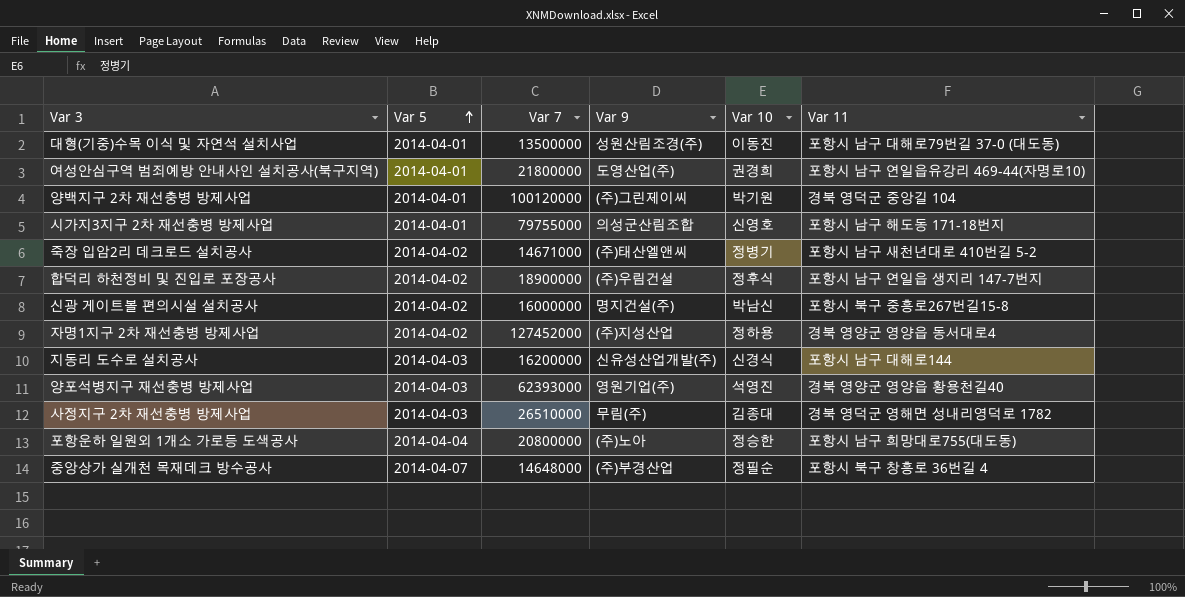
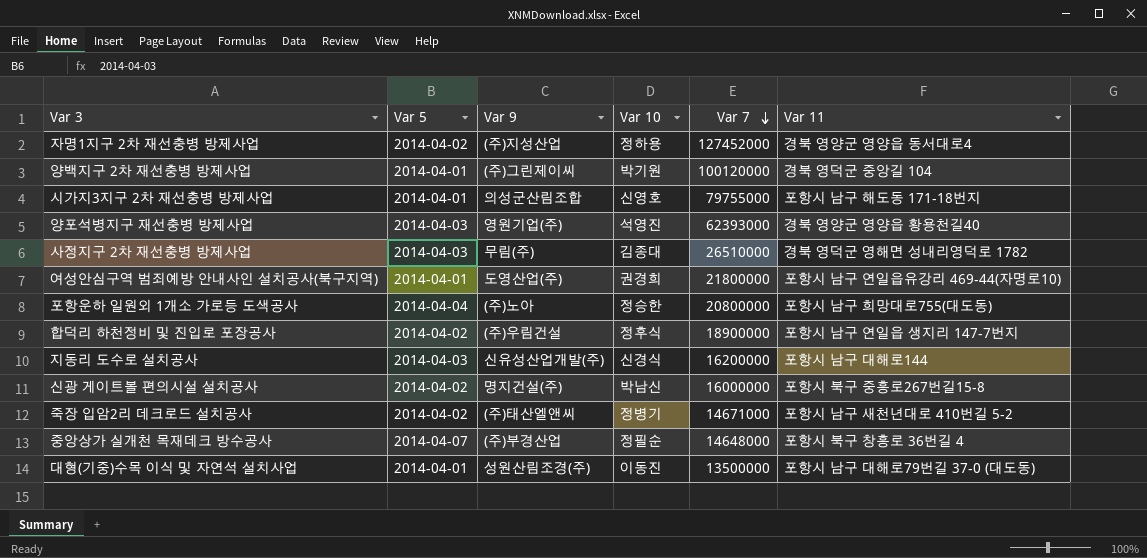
row order: Var 5 ascending -> Var 7 descending
column Var 7 | position: 3 -> 5

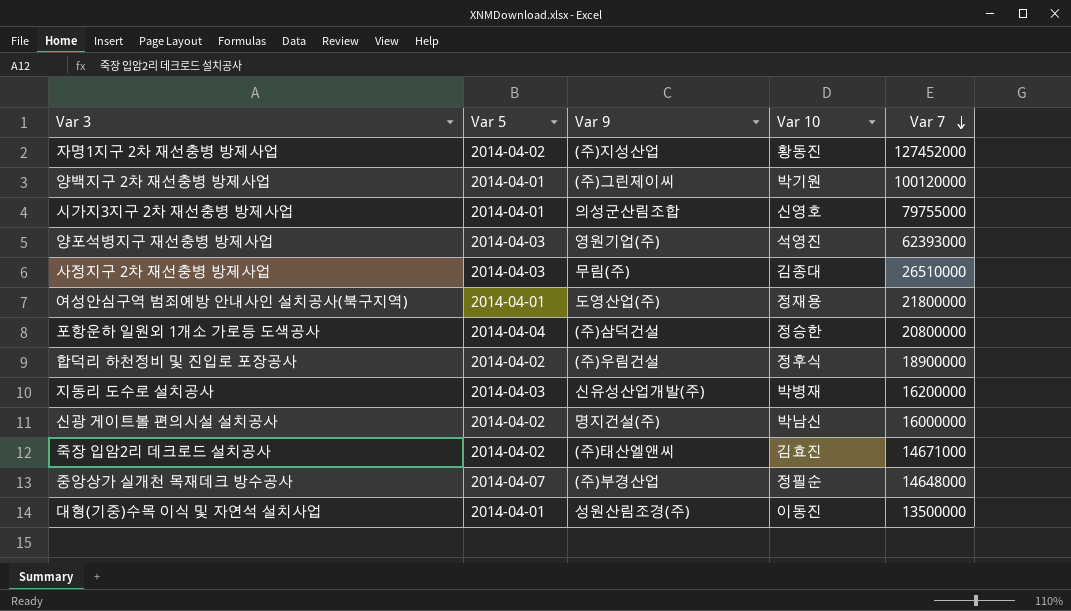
column Var 11 | position: 6 -> none
자명1지구 2차 재선충병 방제사업 | Var 10: 정하용 -> 황동진
여성안심구역 범죄예방 안내사인 설치공사(북구지역) | Var 10: 권경희 -> 정재용
포항운하 일원외 1개소 가로등 도색공사 | Var 9: (주)노아 -> (주)삼덕건설
지동리 도수로 설치공사 | Var 10: 신경식 -> 박병재
죽장 입암2리 데크로드 설치공사 | Var 10: 정병기 -> 김효진

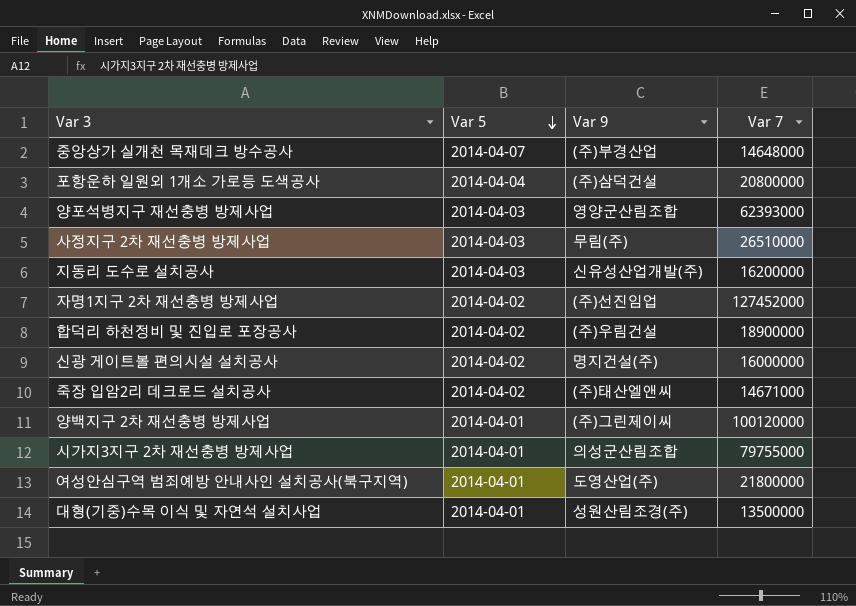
row order: Var 7 descending -> Var 5 descending
column Var 10 | position: 4 -> none
양포석병지구 재선충병 방제사업 | Var 9: 영원기업(주) -> 영양군산림조합
자명1지구 2차 재선충병 방제사업 | Var 9: (주)지성산업 -> (주)선진임업

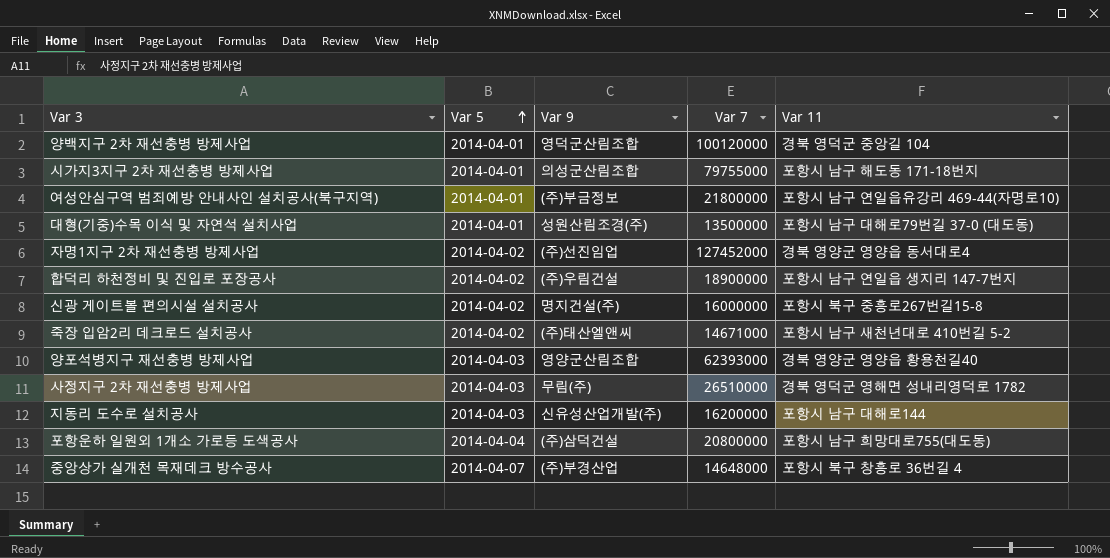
row order: Var 5 descending -> Var 5 ascending
column Var 11 | position: none -> 5
양백지구 2차 재선충병 방제사업 | Var 9: (주)그린제이씨 -> 영덕군산림조합
여성안심구역 범죄예방 안내사인 설치공사(북구지역) | Var 9: 도영산업(주) -> (주)부금정보

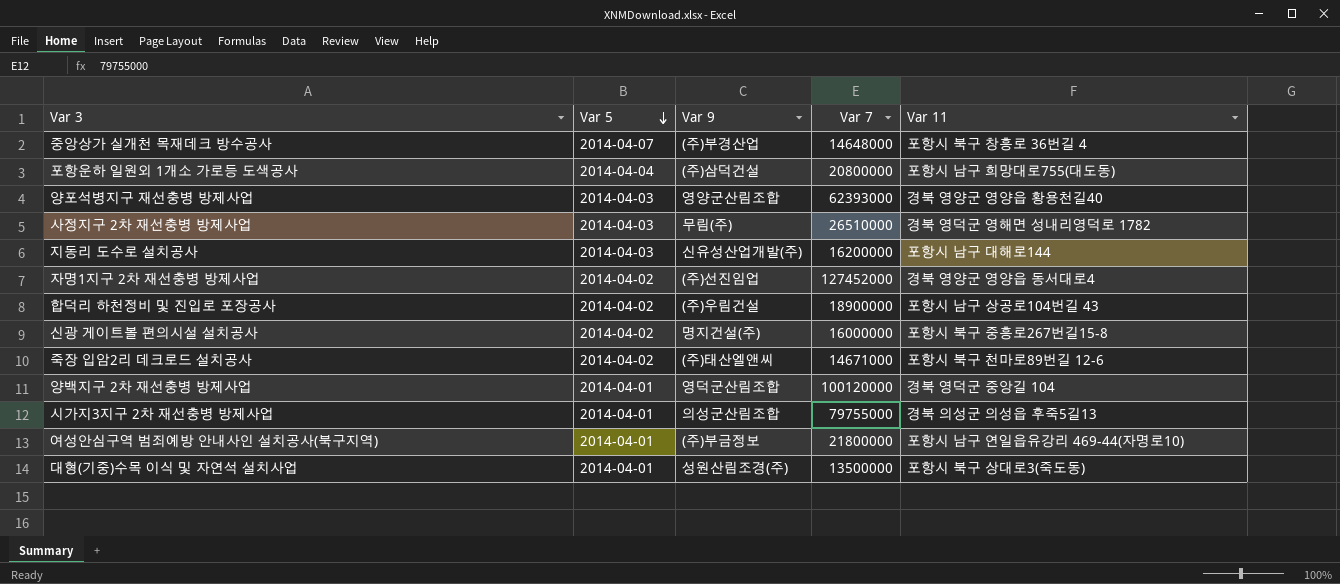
row order: Var 5 ascending -> Var 5 descending
합덕리 하천정비 및 진입로 포장공사 | Var 11: 포항시 남구 연일읍 생지리 147-7번지 -> 포항시 남구 상공로104번길 43
죽장 입암2리 데크로드 설치공사 | Var 11: 포항시 남구 새천년대로 410번길 5-2 -> 포항시 북구 천마로89번길 12-6
시가지3지구 2차 재선충병 방제사업 | Var 11: 포항시 남구 해도동 171-18번지 -> 경북 의성군 의성읍 후죽5길13
대형(기중)수목 이식 및 자연석 설치사업 | Var 11: 포항시 남구 대해로79번길 37-0 (대도동) -> 포항시 북구 상대로3(죽도동)

